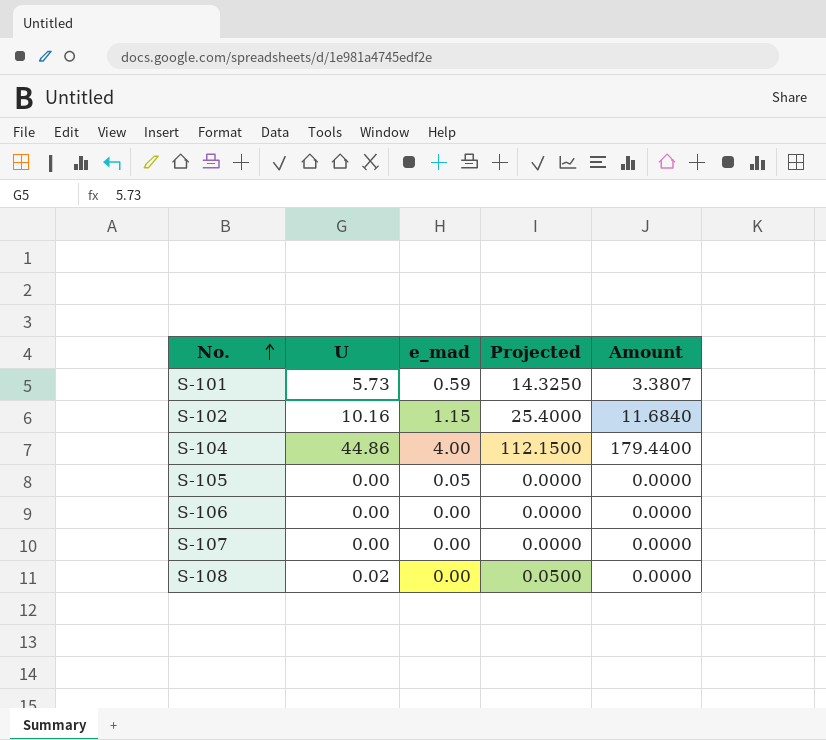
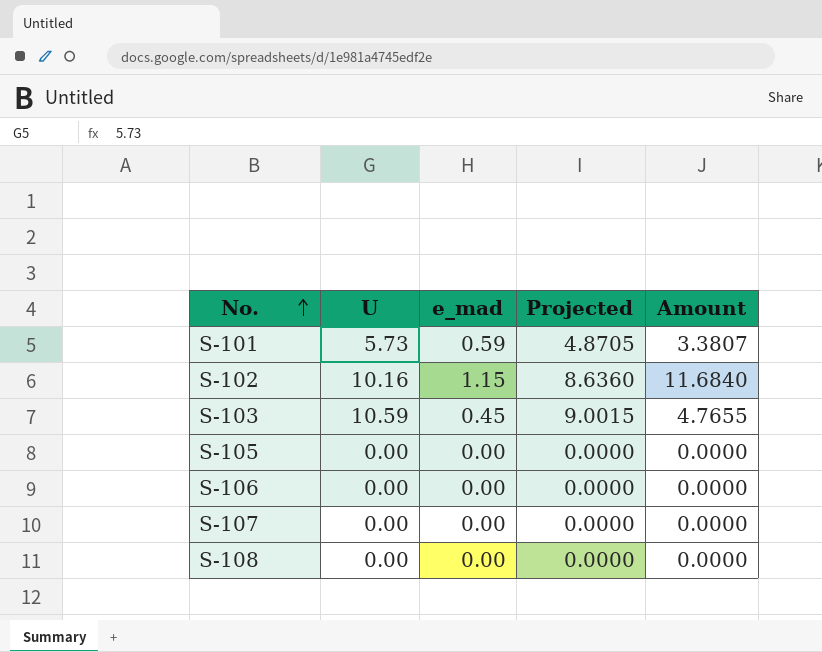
column Projected | formula: [U] * 2.5 -> [U] * 0.85
row S-104: 44.86 | 4.00 | 112.1500 | 179.4400 -> none
row S-103: none -> 10.59 | 0.45 | 9.0015 | 4.7655
S-105 | e_mad: 0.05 -> 0.00
S-108 | U: 0.02 -> 0.00

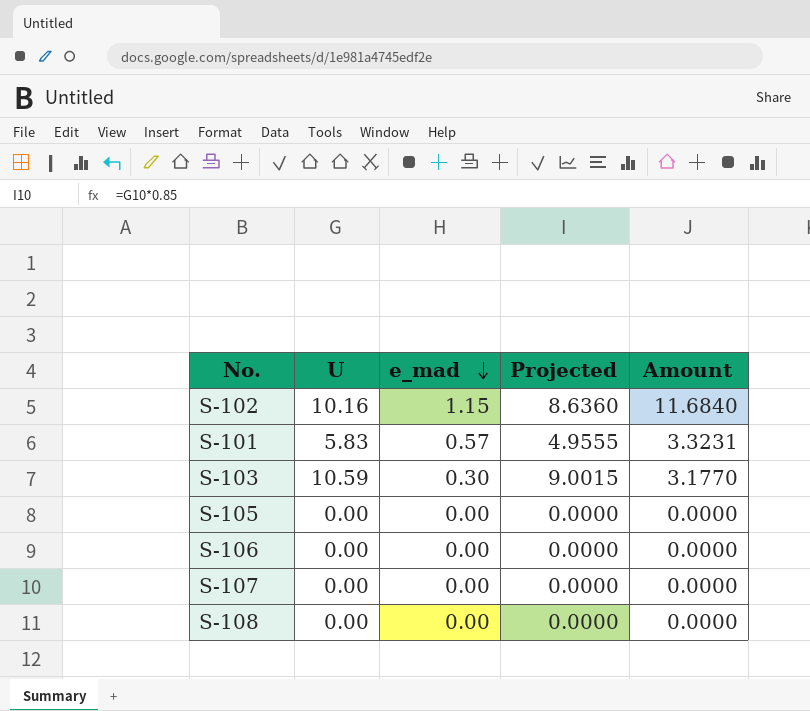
row order: No. ascending -> e_mad descending
S-101 | U: 5.73 -> 5.83
S-101 | e_mad: 0.59 -> 0.57
S-101 | Projected: 4.8705 -> 4.9555
S-101 | Amount: 3.3807 -> 3.3231
S-103 | e_mad: 0.45 -> 0.30
S-103 | Amount: 4.7655 -> 3.1770

